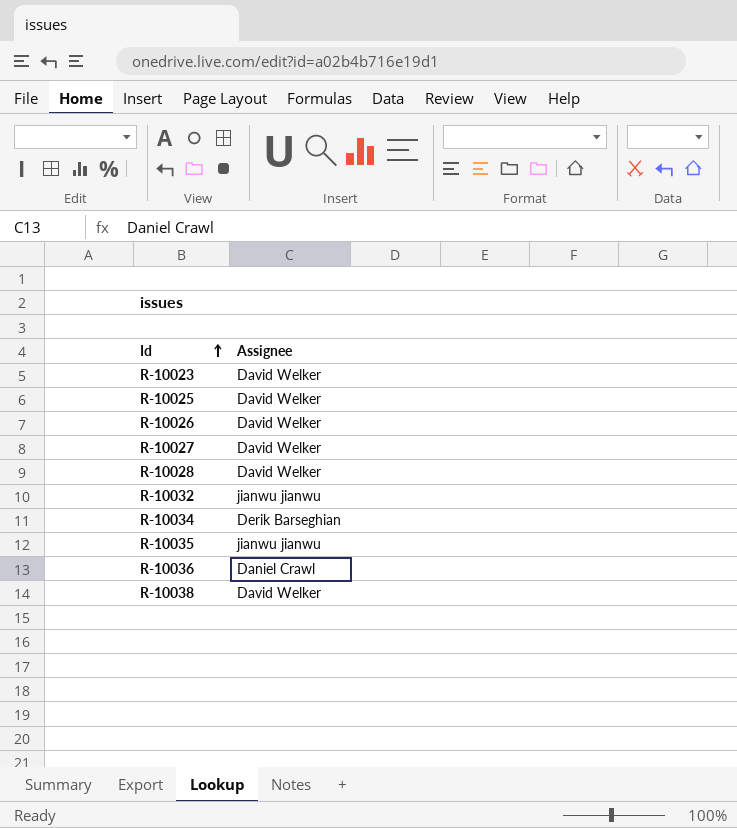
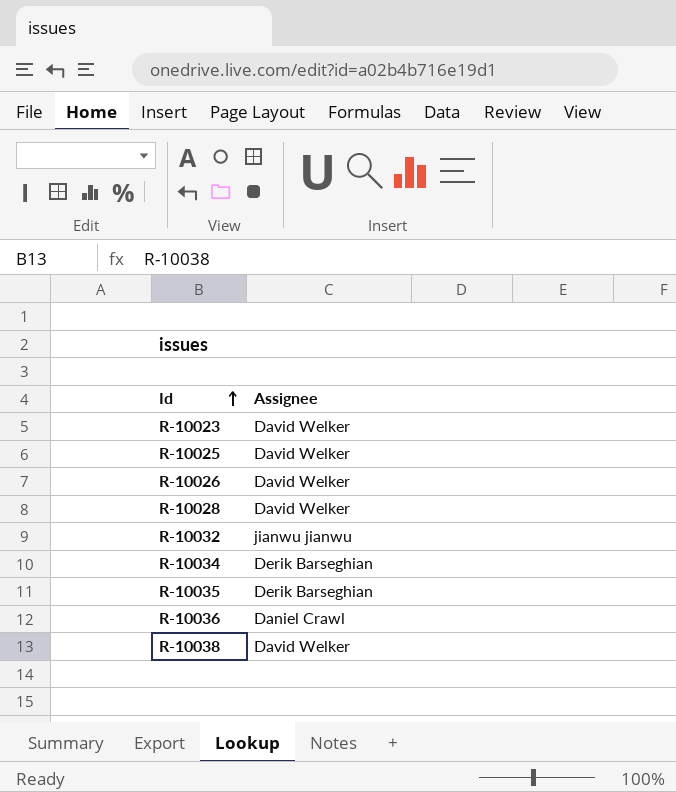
row R-10027: David Welker -> none
R-10035 | Assignee: jianwu jianwu -> Derik Barseghian

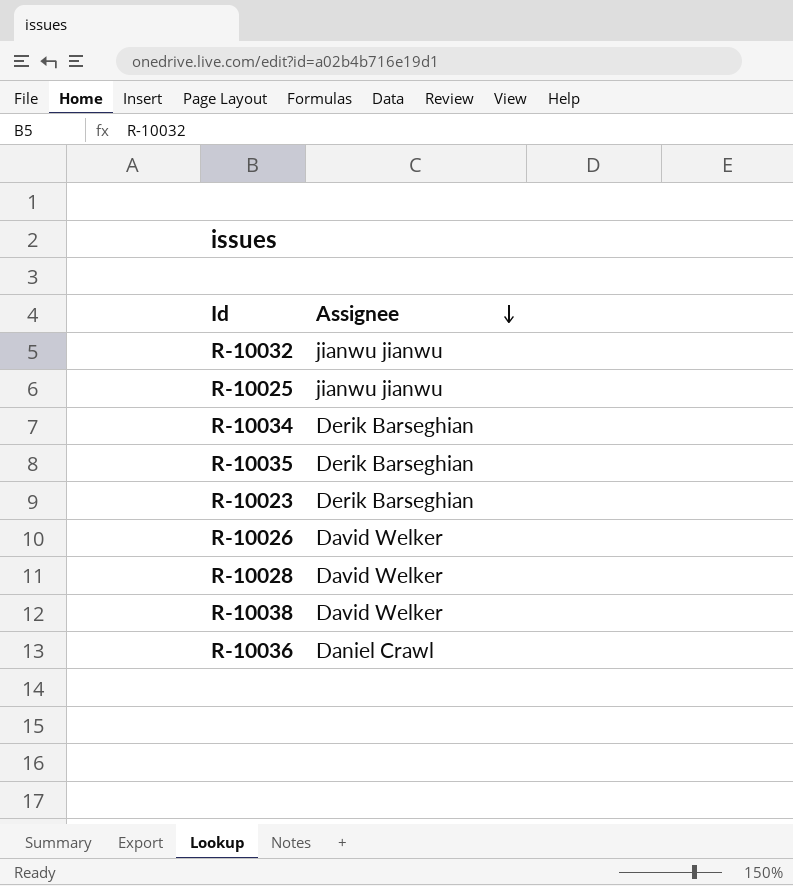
row order: Id ascending -> Assignee descending
R-10025 | Assignee: David Welker -> jianwu jianwu
R-10023 | Assignee: David Welker -> Derik Barseghian

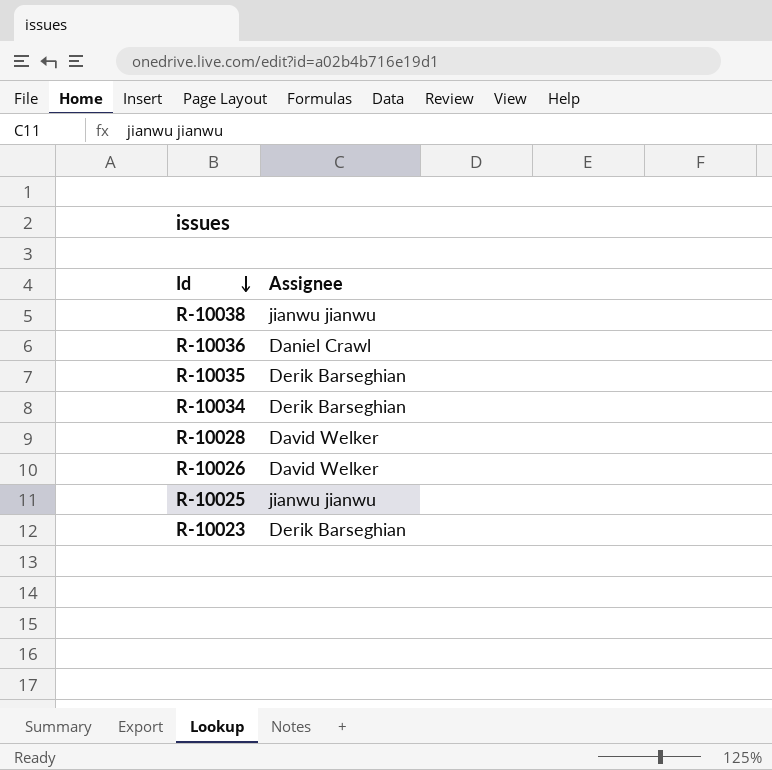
row order: Assignee descending -> Id descending
row R-10032: jianwu jianwu -> none
R-10038 | Assignee: David Welker -> jianwu jianwu

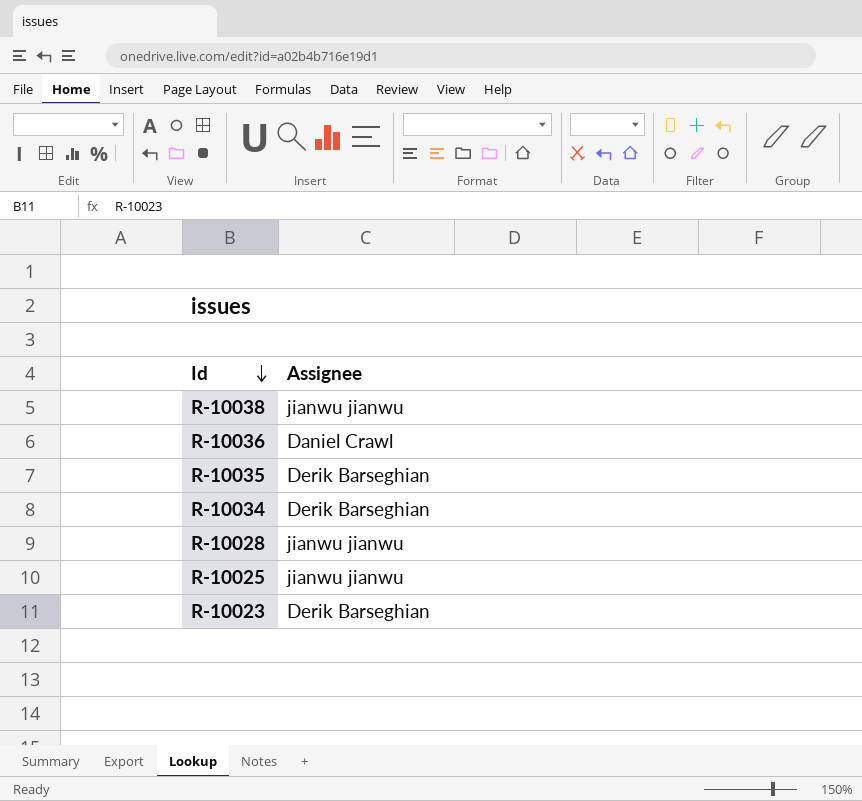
row R-10026: David Welker -> none
R-10028 | Assignee: David Welker -> jianwu jianwu

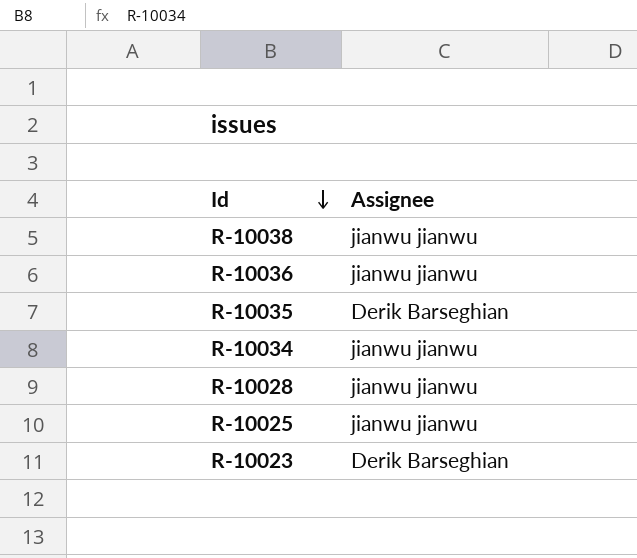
R-10036 | Assignee: Daniel Crawl -> jianwu jianwu
R-10034 | Assignee: Derik Barseghian -> jianwu jianwu

